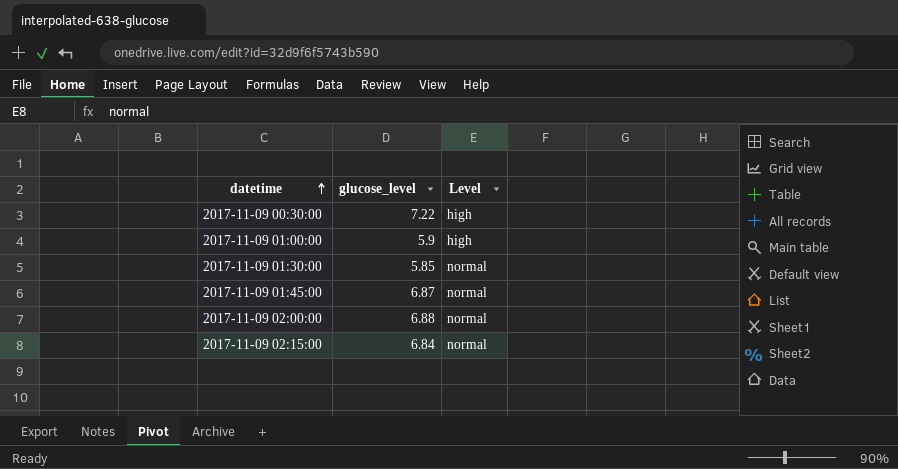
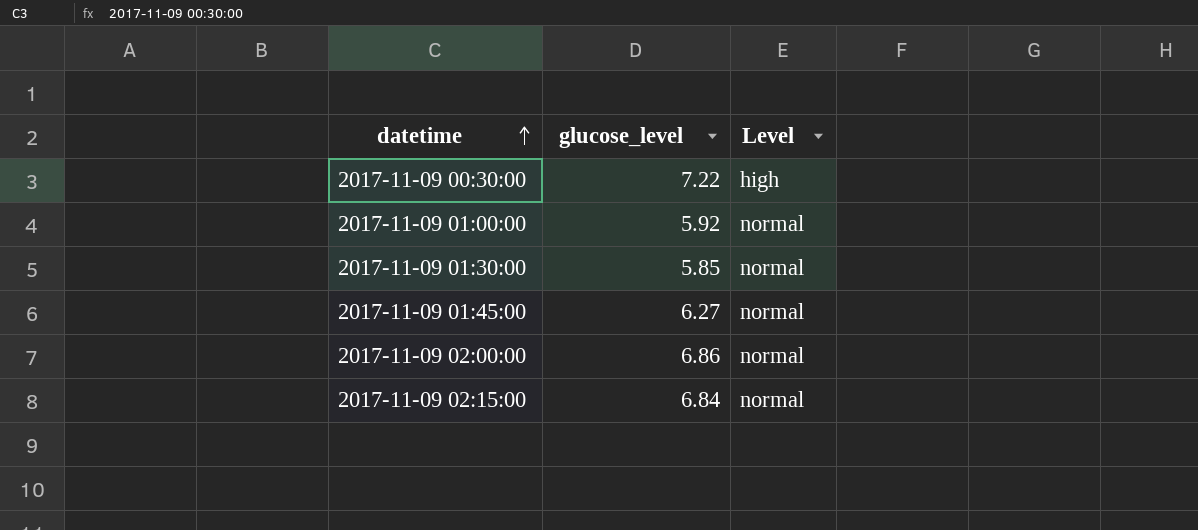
2017-11-09 01:00:00 | glucose_level: 5.9 -> 5.92
2017-11-09 01:00:00 | Level: high -> normal
2017-11-09 01:45:00 | glucose_level: 6.87 -> 6.27
2017-11-09 02:00:00 | glucose_level: 6.88 -> 6.86

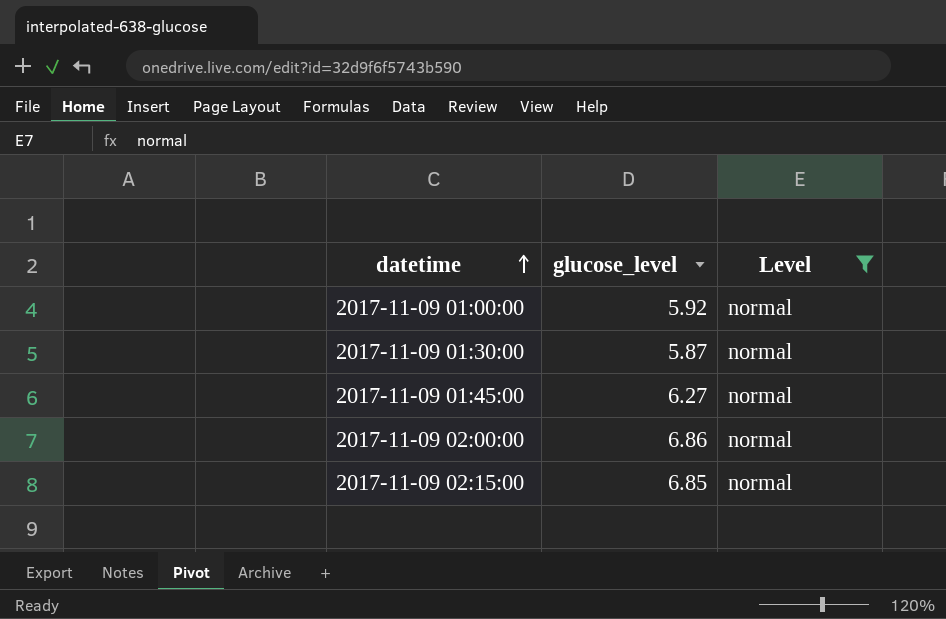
filter: none -> Level = normal
2017-11-09 01:30:00 | glucose_level: 5.85 -> 5.87
2017-11-09 02:15:00 | glucose_level: 6.84 -> 6.85

